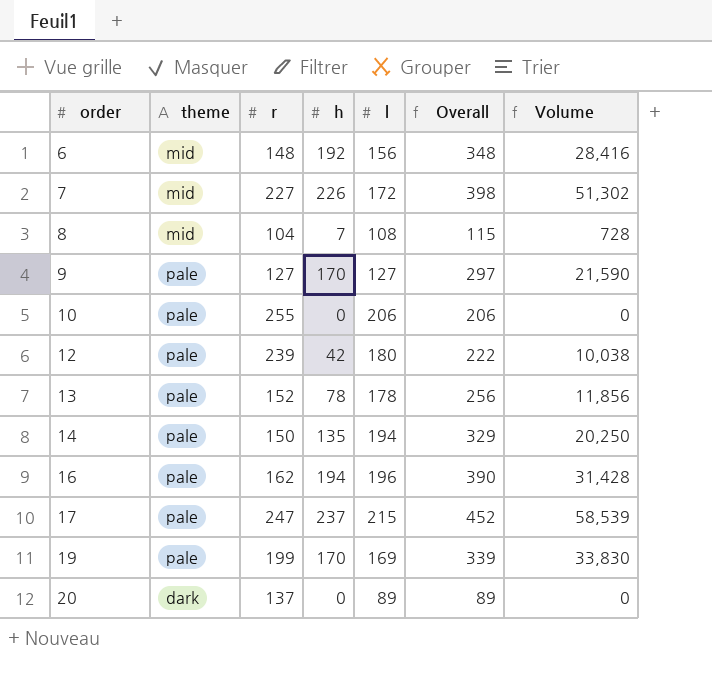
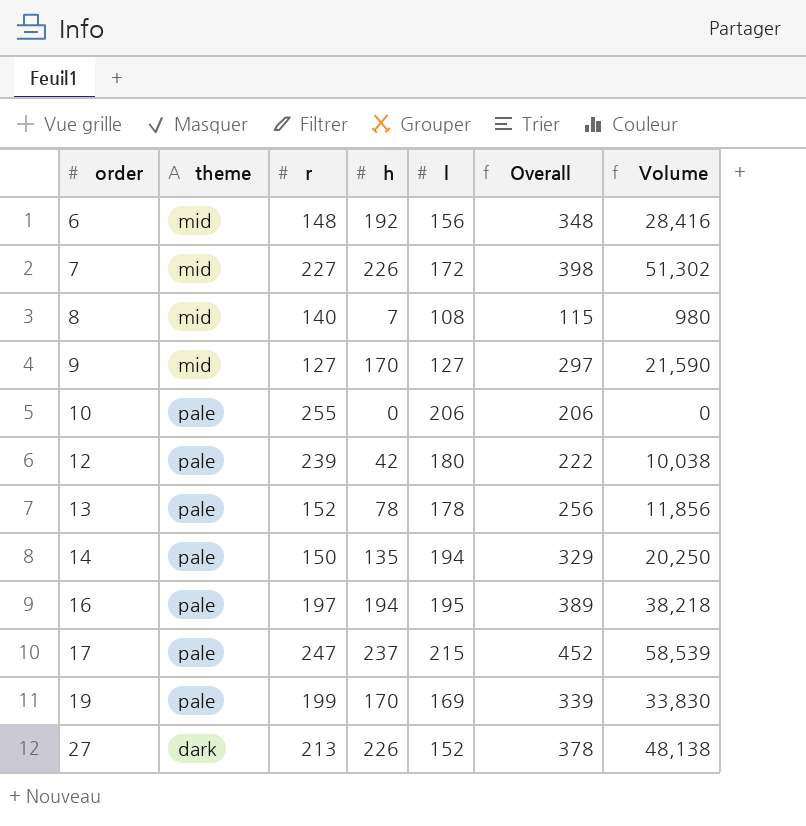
row 20: dark | 137 | 0 | 89 | 89 | 0 -> none
8 | r: 104 -> 140
8 | Volume: 728 -> 980
9 | theme: pale -> mid
16 | r: 162 -> 197
16 | l: 196 -> 195
16 | Overall: 390 -> 389
16 | Volume: 31,428 -> 38,218
row 27: none -> dark | 213 | 226 | 152 | 378 | 48,138

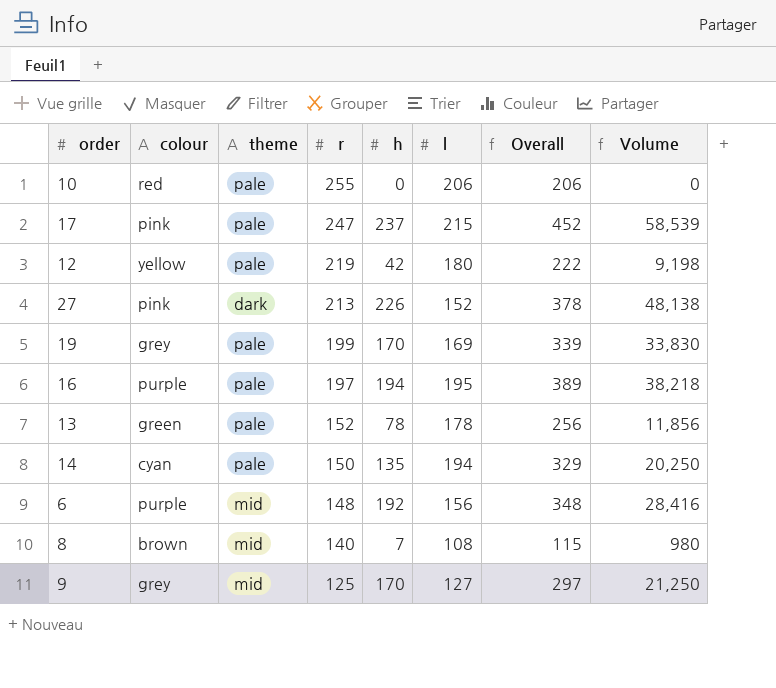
row order: order ascending -> r descending
column colour | position: none -> 2
row 7: mid | 227 | 226 | 172 | 398 | 51,302 -> none
12 | r: 239 -> 219
12 | Volume: 10,038 -> 9,198
9 | r: 127 -> 125
9 | Volume: 21,590 -> 21,250

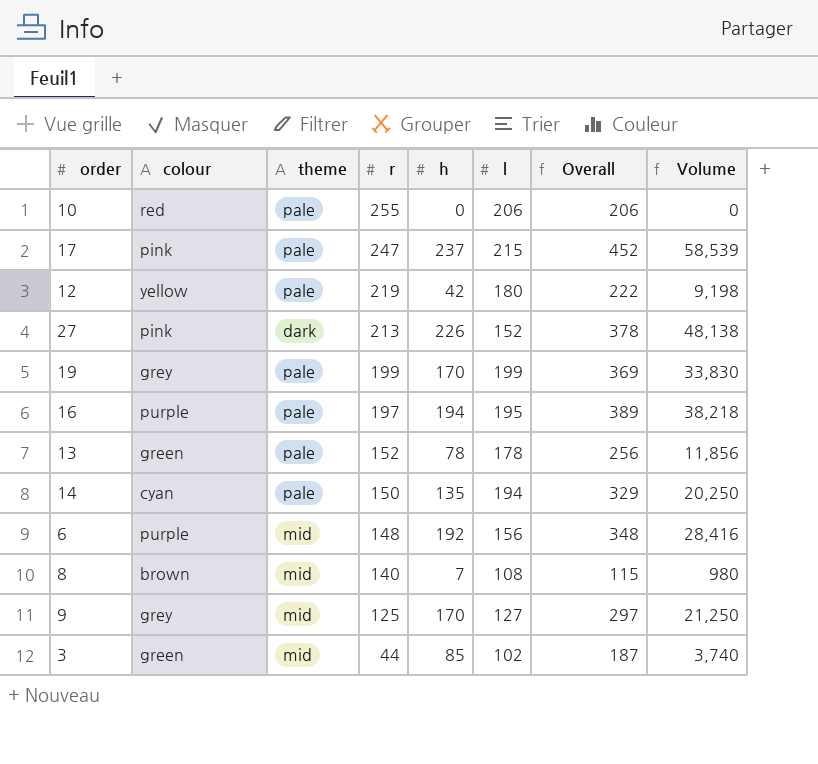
19 | l: 169 -> 199
19 | Overall: 339 -> 369
row 3: none -> green | mid | 44 | 85 | 102 | 187 | 3,740

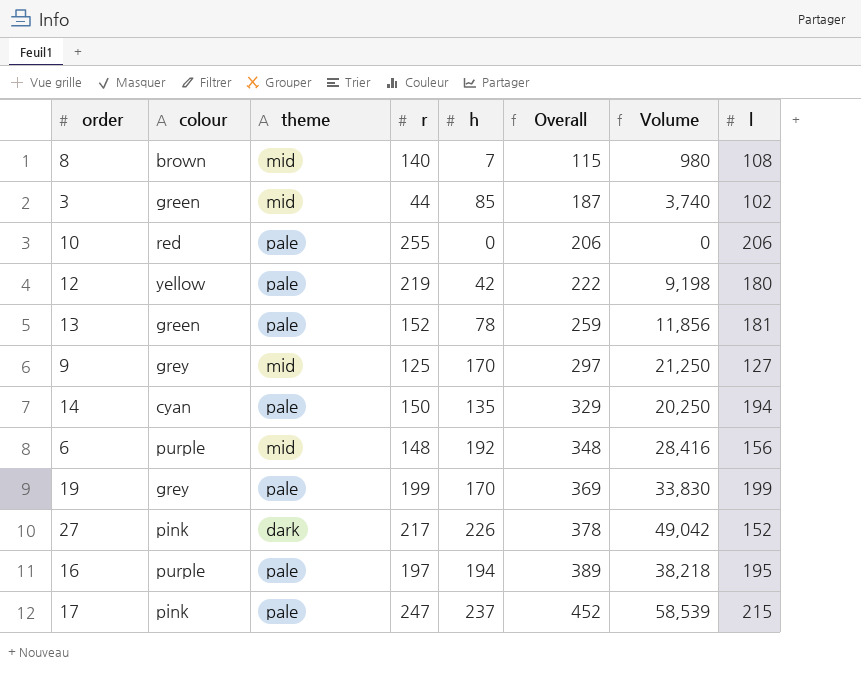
row order: r descending -> Overall ascending
column l | position: 6 -> 8
13 | Overall: 256 -> 259
13 | l: 178 -> 181
27 | r: 213 -> 217
27 | Volume: 48,138 -> 49,042

